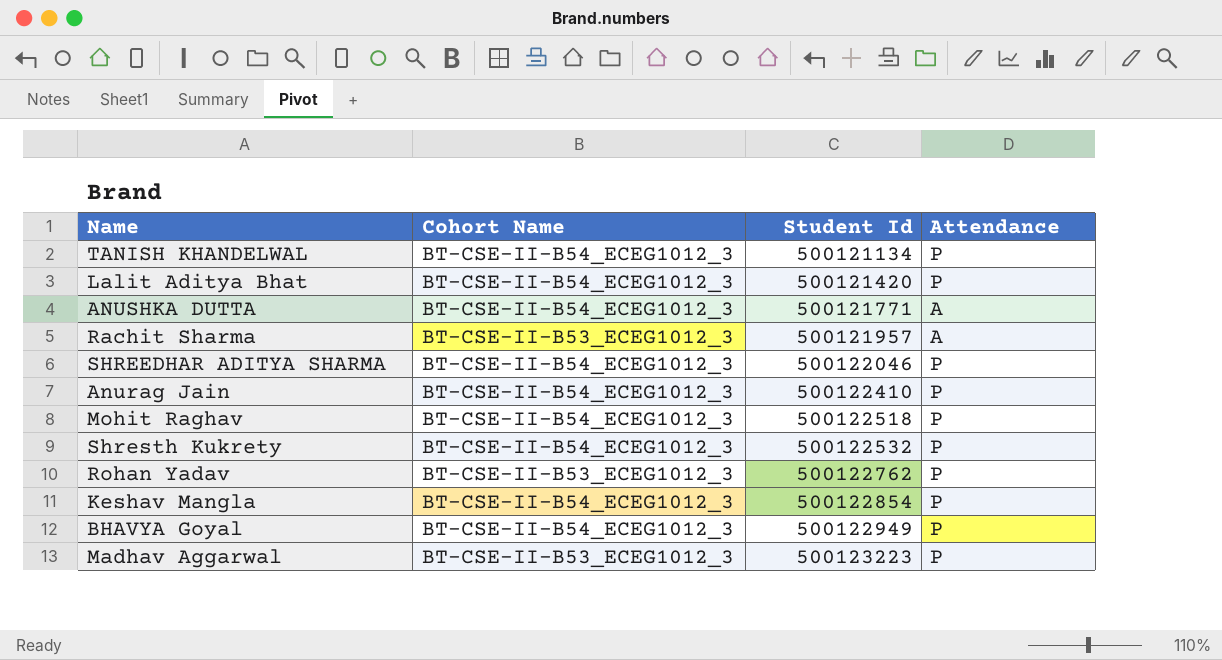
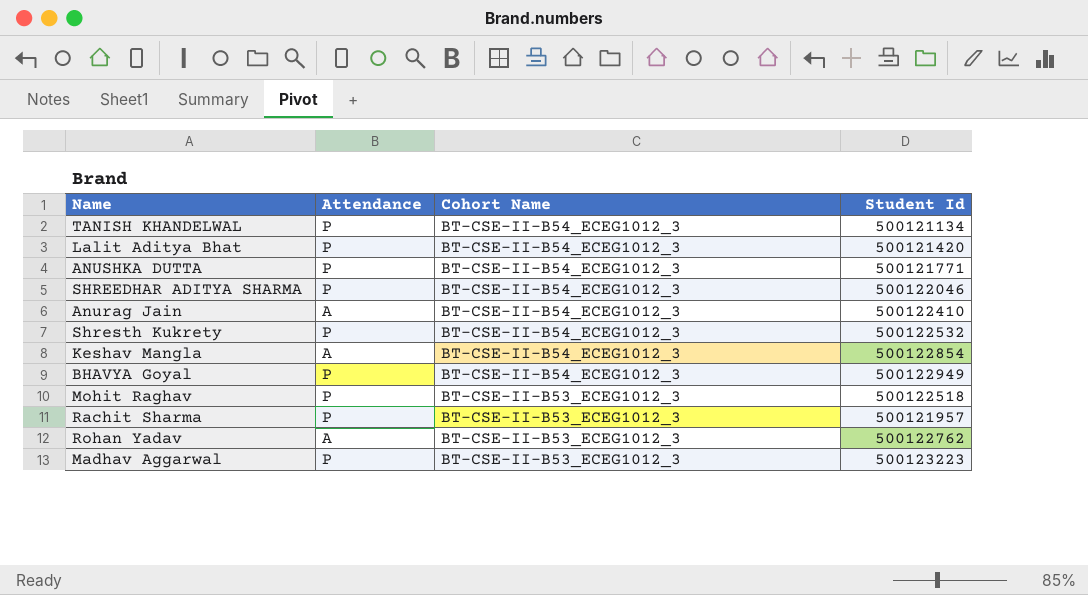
row order: Student Id ascending -> Cohort Name descending
column Attendance | position: 4 -> 2
ANUSHKA DUTTA | Attendance: A -> P
Anurag Jain | Attendance: P -> A
Keshav Mangla | Attendance: P -> A
Mohit Raghav | Cohort Name: BT-CSE-II-B54_ECEG1012_3 -> BT-CSE-II-B53_ECEG1012_3
Rachit Sharma | Attendance: A -> P
Rohan Yadav | Attendance: P -> A

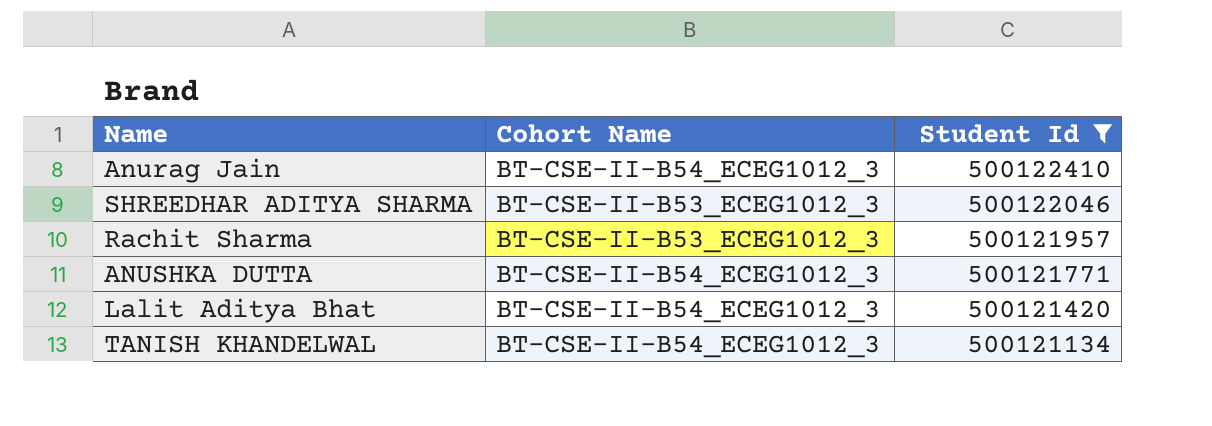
filter: none -> Student Id <= 500122410
row order: Cohort Name descending -> Student Id descending
column Attendance | position: 2 -> none
SHREEDHAR ADITYA SHARMA | Cohort Name: BT-CSE-II-B54_ECEG1012_3 -> BT-CSE-II-B53_ECEG1012_3

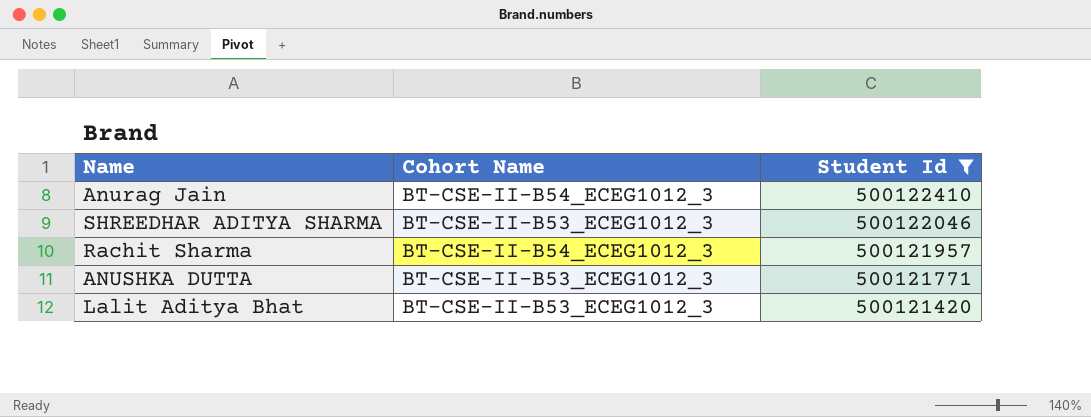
row TANISH KHANDELWAL: BT-CSE-II-B54_ECEG1012_3 | 500121134 -> none
Rachit Sharma | Cohort Name: BT-CSE-II-B53_ECEG1012_3 -> BT-CSE-II-B54_ECEG1012_3
ANUSHKA DUTTA | Cohort Name: BT-CSE-II-B54_ECEG1012_3 -> BT-CSE-II-B53_ECEG1012_3
Lalit Aditya Bhat | Cohort Name: BT-CSE-II-B54_ECEG1012_3 -> BT-CSE-II-B53_ECEG1012_3

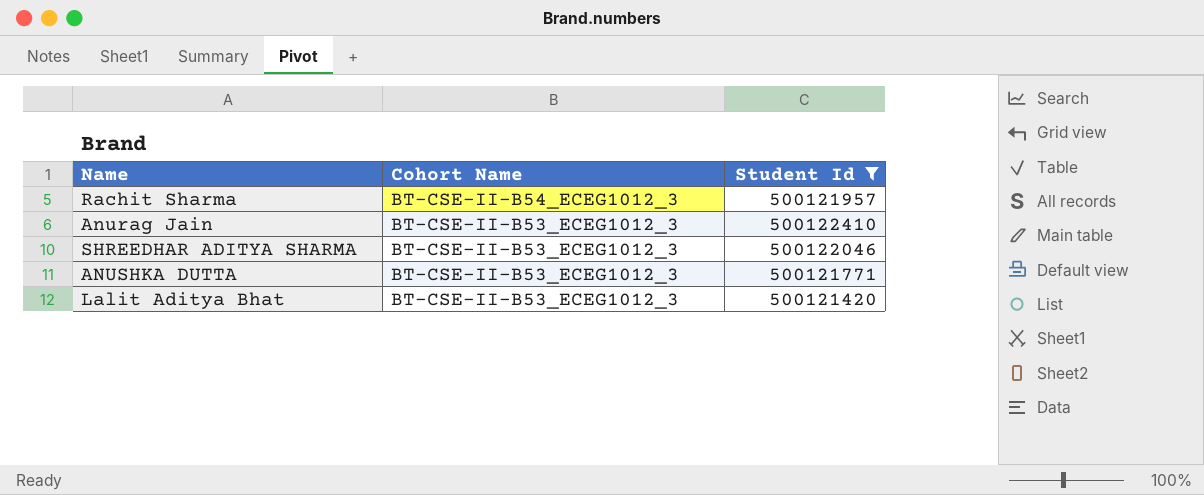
row order: Student Id descending -> Cohort Name descending
Anurag Jain | Cohort Name: BT-CSE-II-B54_ECEG1012_3 -> BT-CSE-II-B53_ECEG1012_3

